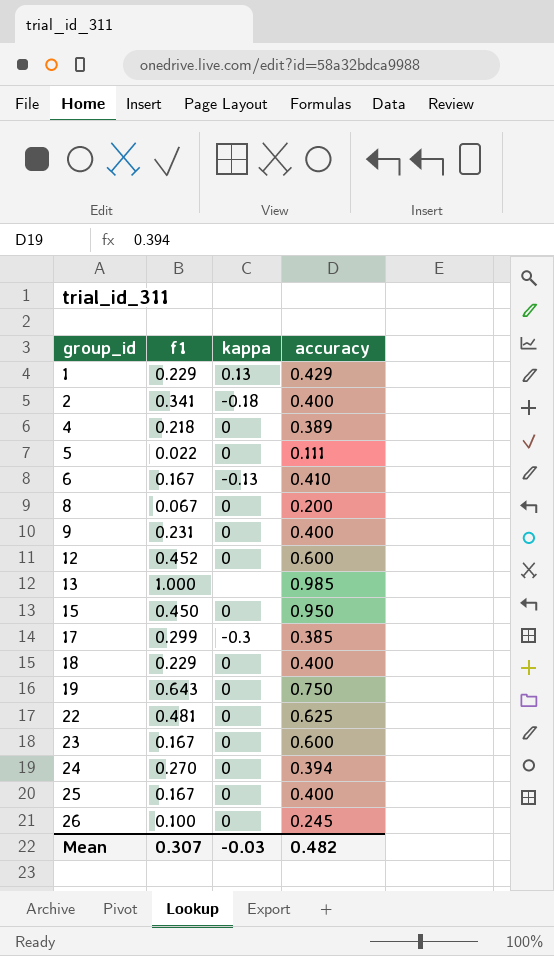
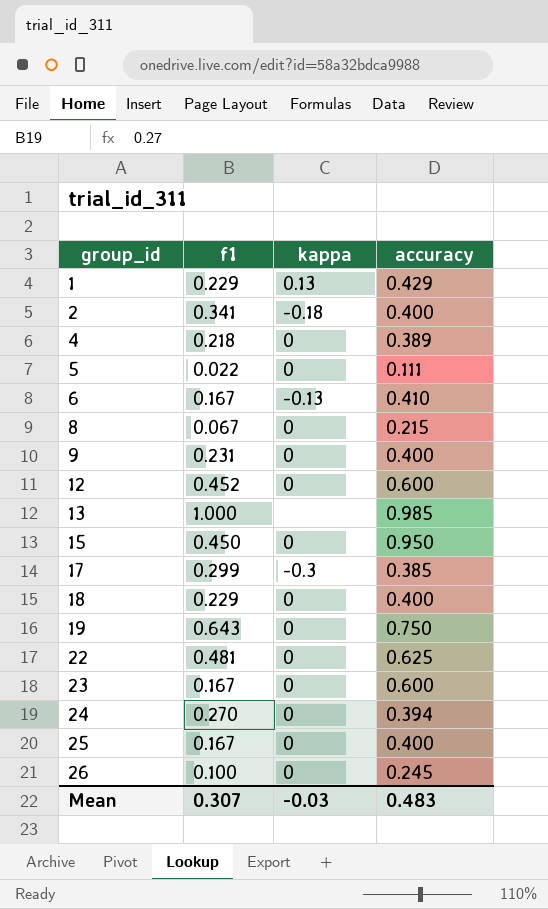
8 | accuracy: 0.200 -> 0.215
Mean | accuracy: 0.482 -> 0.483

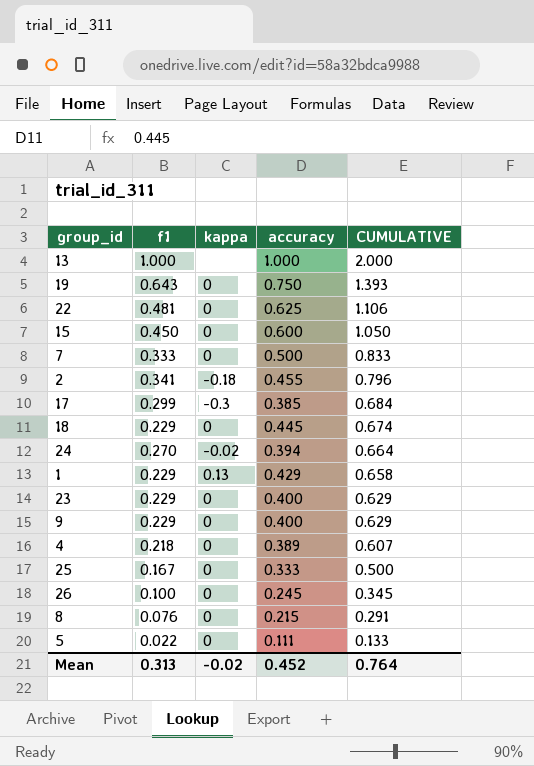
row order: group_id ascending -> CUMULATIVE descending
column CUMULATIVE | formula: none -> [f1] + [accuracy]
row 6: 0.167 | -0.13 | 0.410 -> none
row 12: 0.452 | 0 | 0.600 -> none
13 | accuracy: 0.985 -> 1.000
15 | accuracy: 0.950 -> 0.600
row 7: none -> 0.333 | 0 | 0.500 | 0.833
2 | accuracy: 0.400 -> 0.455
18 | accuracy: 0.400 -> 0.445
24 | kappa: 0 -> -0.02
23 | f1: 0.167 -> 0.229
23 | accuracy: 0.600 -> 0.400
9 | f1: 0.231 -> 0.229
25 | accuracy: 0.400 -> 0.333
8 | f1: 0.067 -> 0.076
Mean | f1: 0.307 -> 0.313
Mean | kappa: -0.03 -> -0.02
Mean | accuracy: 0.483 -> 0.452

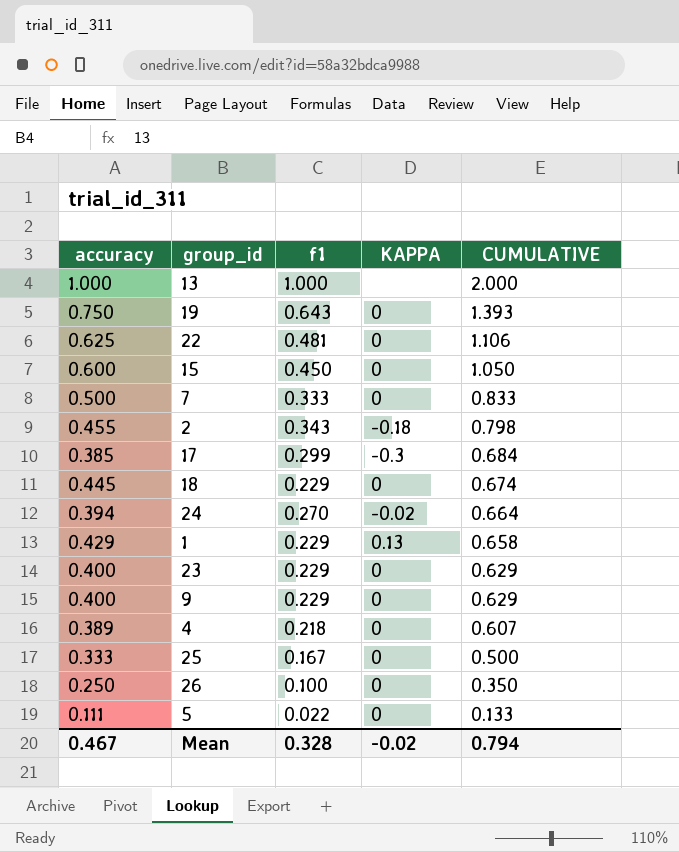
column accuracy | position: 4 -> 1
column name: kappa -> KAPPA
row 8: 0.076 | 0 | 0.215 | 0.291 -> none
2 | f1: 0.341 -> 0.343
2 | CUMULATIVE: 0.796 -> 0.798
26 | accuracy: 0.245 -> 0.250
26 | CUMULATIVE: 0.345 -> 0.350
Mean | accuracy: 0.452 -> 0.467
Mean | f1: 0.313 -> 0.328
Mean | CUMULATIVE: 0.764 -> 0.794

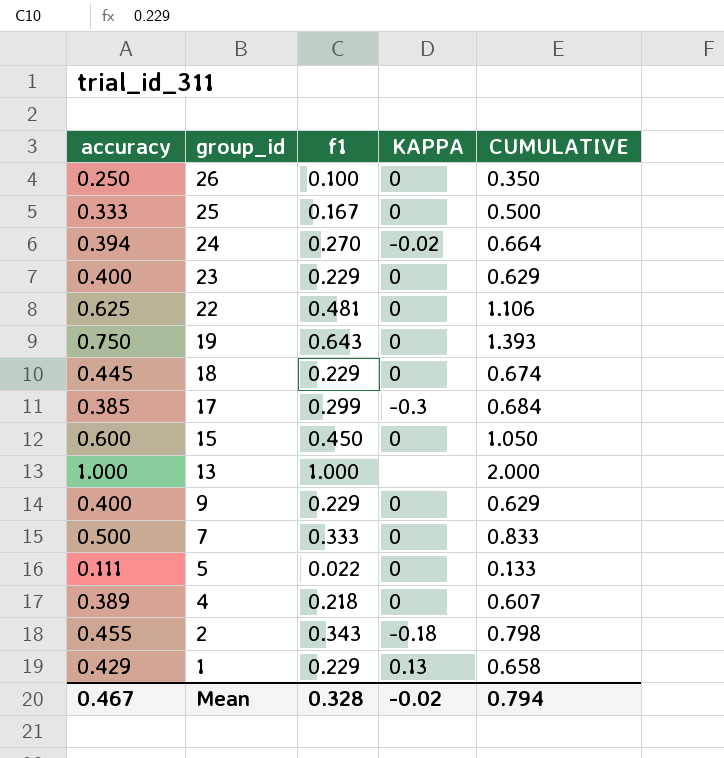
row order: CUMULATIVE descending -> group_id descending

